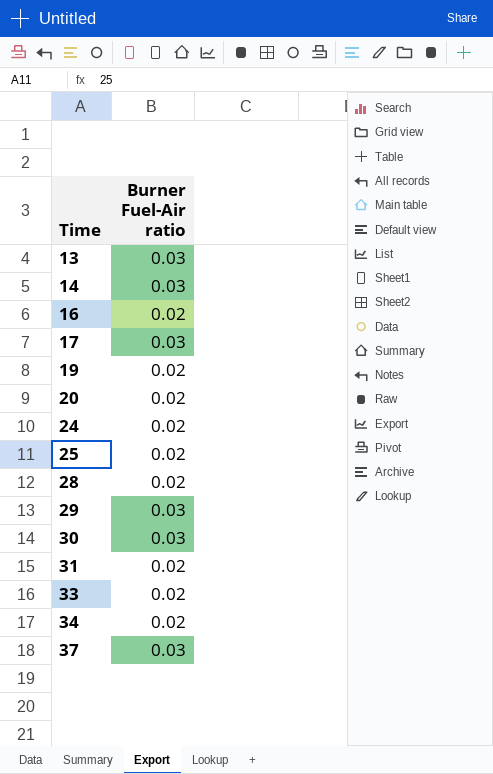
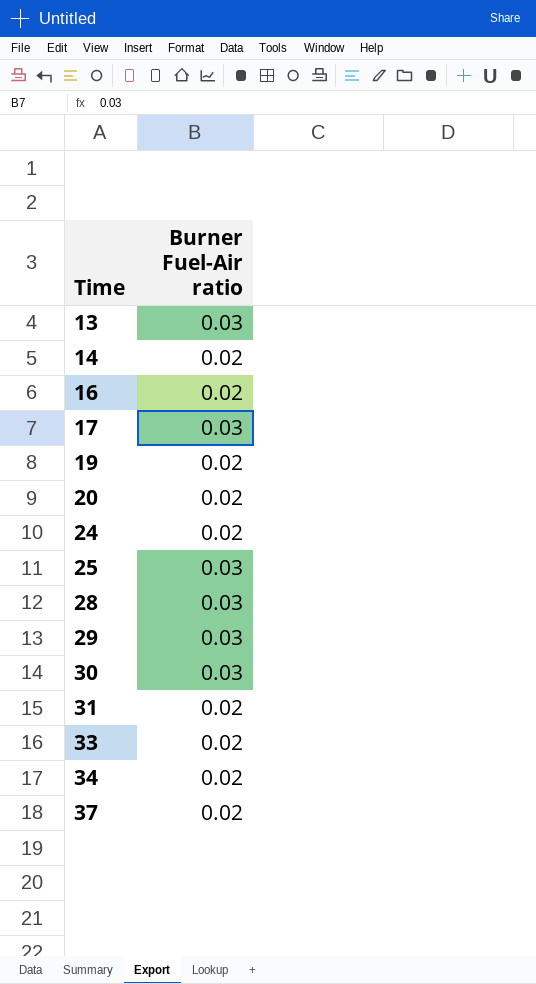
14 | Burner Fuel-Air ratio: 0.03 -> 0.02
25 | Burner Fuel-Air ratio: 0.02 -> 0.03
28 | Burner Fuel-Air ratio: 0.02 -> 0.03
37 | Burner Fuel-Air ratio: 0.03 -> 0.02

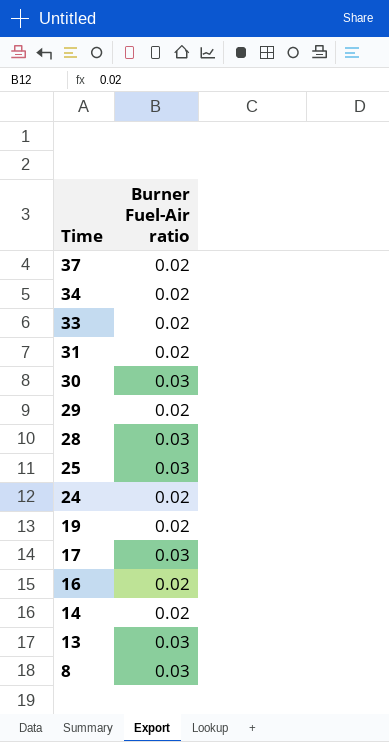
row order: Time ascending -> Time descending
row 20: 0.02 -> none
29 | Burner Fuel-Air ratio: 0.03 -> 0.02
row 8: none -> 0.03

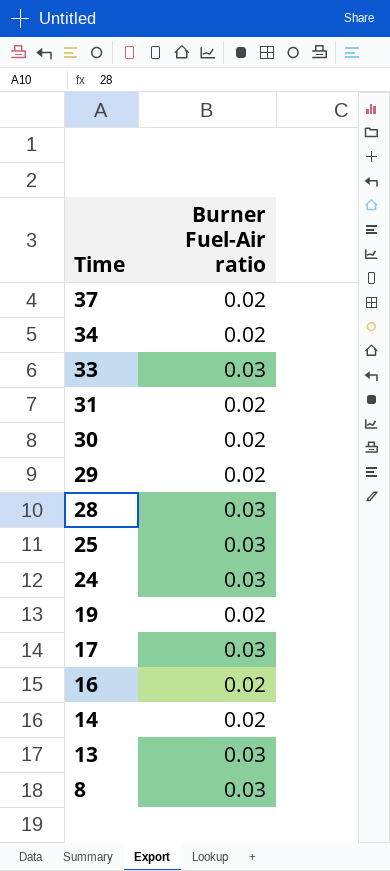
33 | Burner Fuel-Air ratio: 0.02 -> 0.03
30 | Burner Fuel-Air ratio: 0.03 -> 0.02
24 | Burner Fuel-Air ratio: 0.02 -> 0.03

